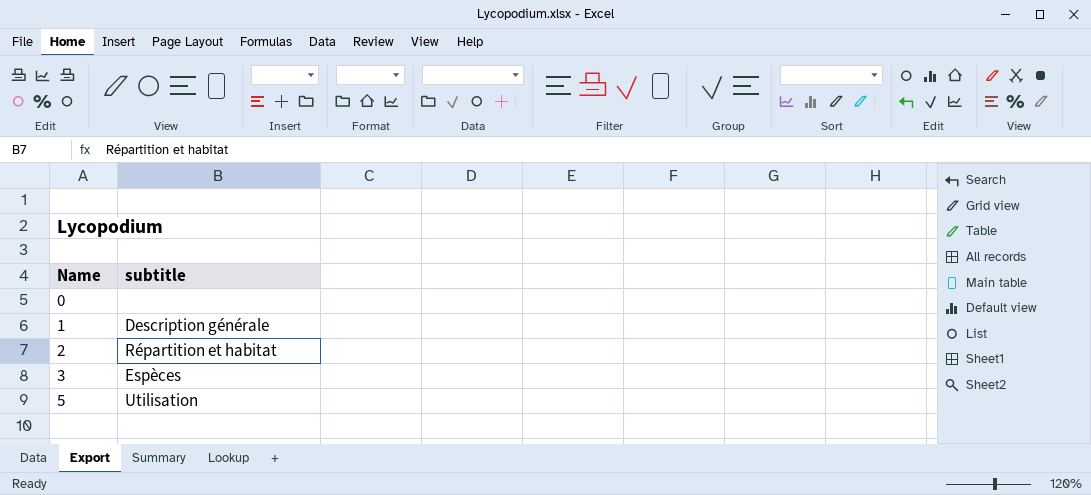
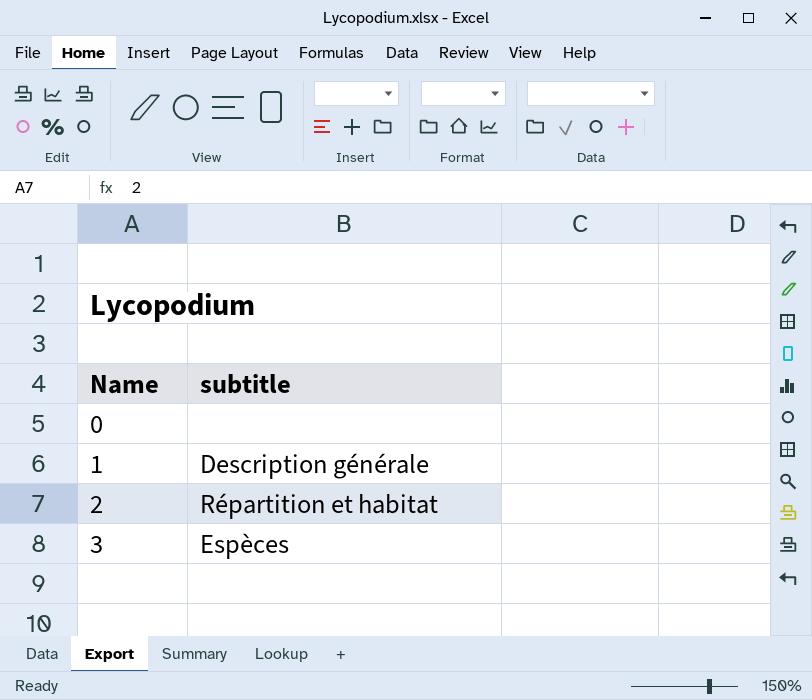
row 5: Utilisation -> none

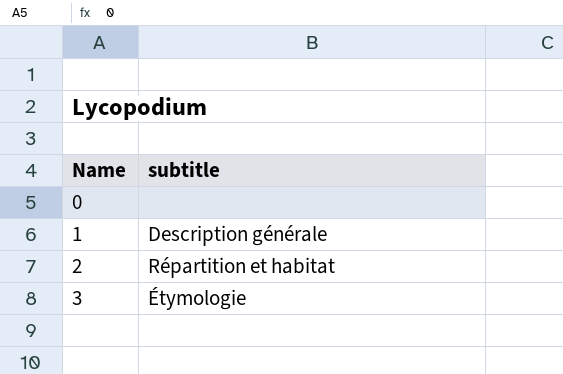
3 | subtitle: Espèces -> Étymologie

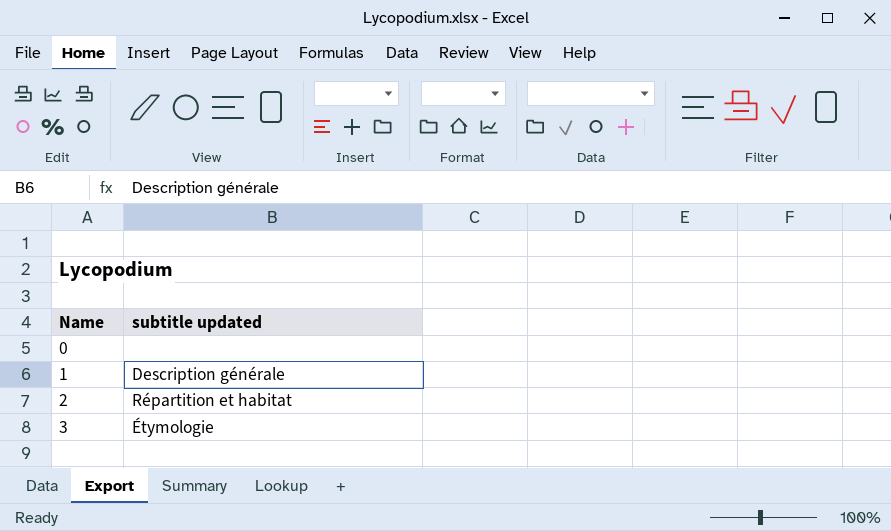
column name: subtitle -> subtitle updated

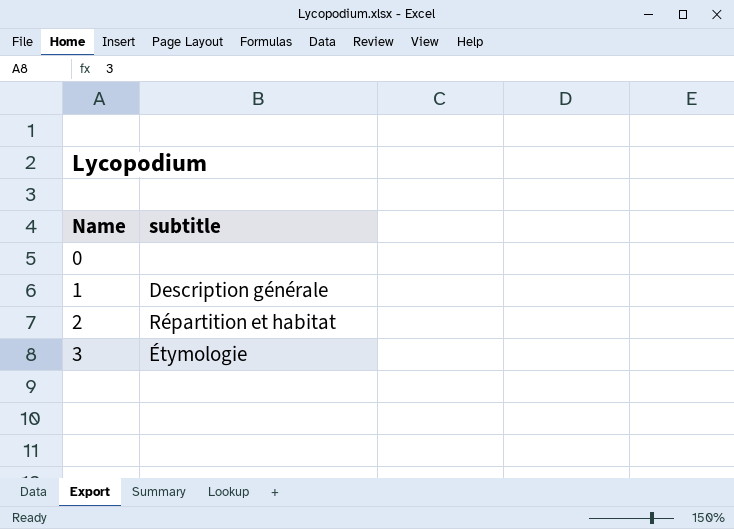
column name: subtitle updated -> subtitle

